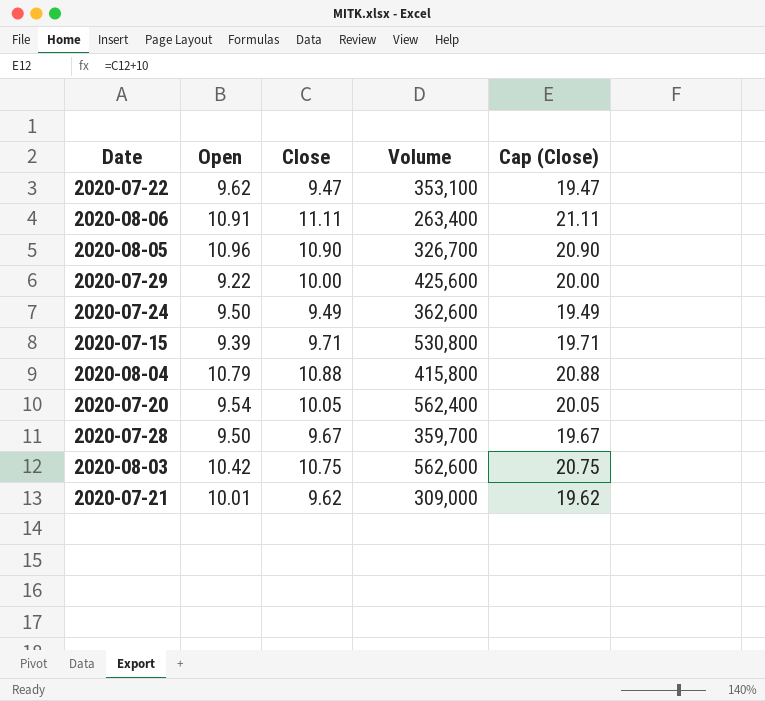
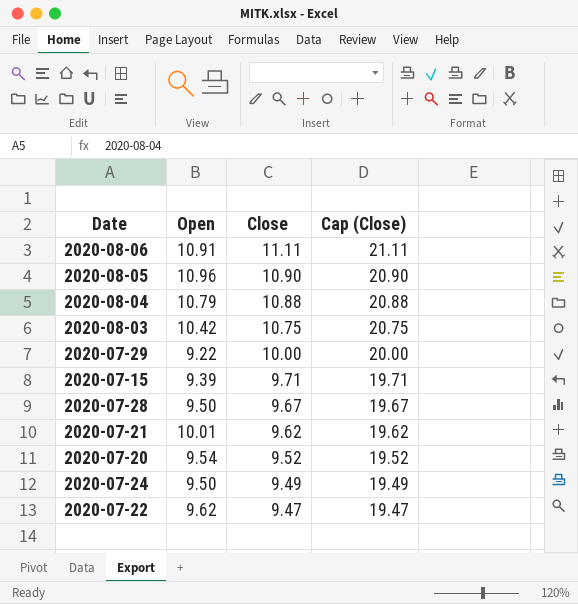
row order: none -> Close descending
column Volume | position: 4 -> none
2020-07-20 | Close: 10.05 -> 9.52
2020-07-20 | Cap (Close): 20.05 -> 19.52

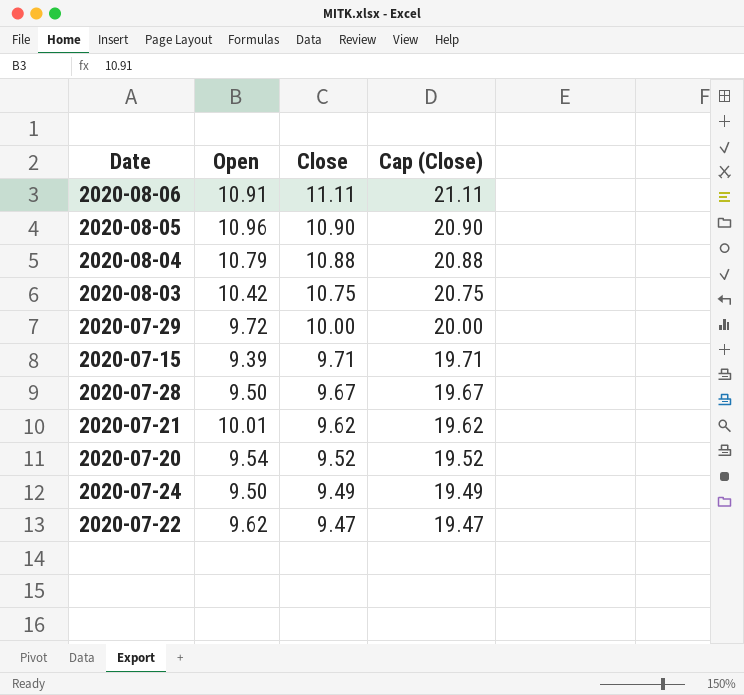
2020-07-29 | Open: 9.22 -> 9.72

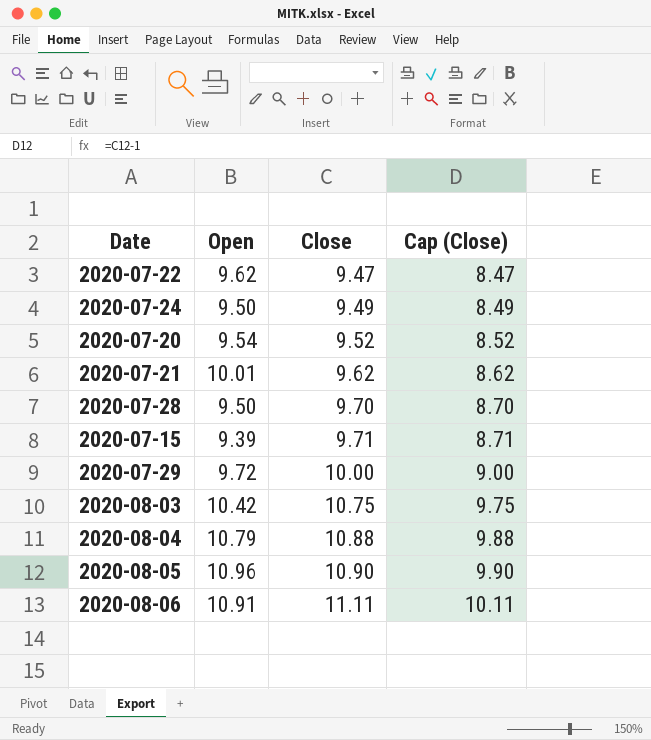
row order: Close descending -> Close ascending
column Cap (Close) | formula: [Close] + 10 -> [Close] - 1
2020-07-28 | Close: 9.67 -> 9.70

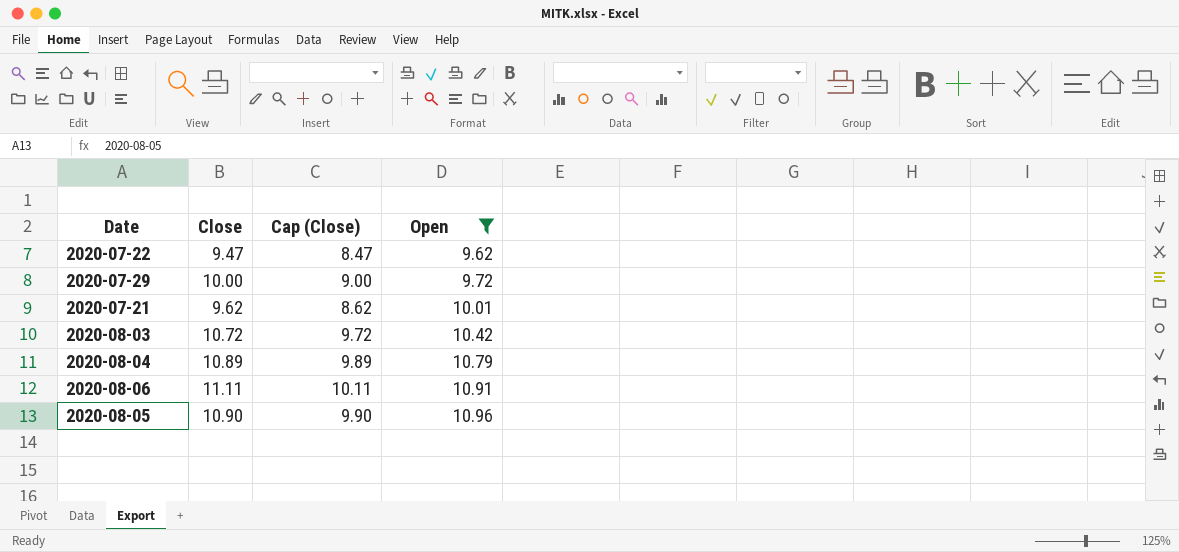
filter: none -> Open >= 9.62
row order: Close ascending -> Open ascending
column Open | position: 2 -> 4
2020-08-03 | Close: 10.75 -> 10.72
2020-08-03 | Cap (Close): 9.75 -> 9.72
2020-08-04 | Close: 10.88 -> 10.89
2020-08-04 | Cap (Close): 9.88 -> 9.89

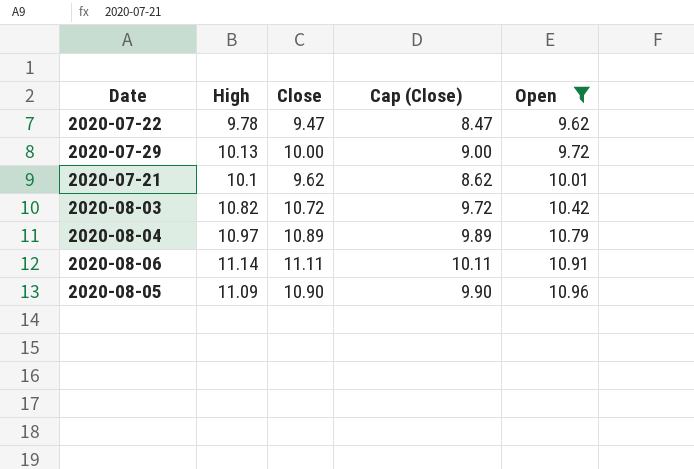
column High | position: none -> 2

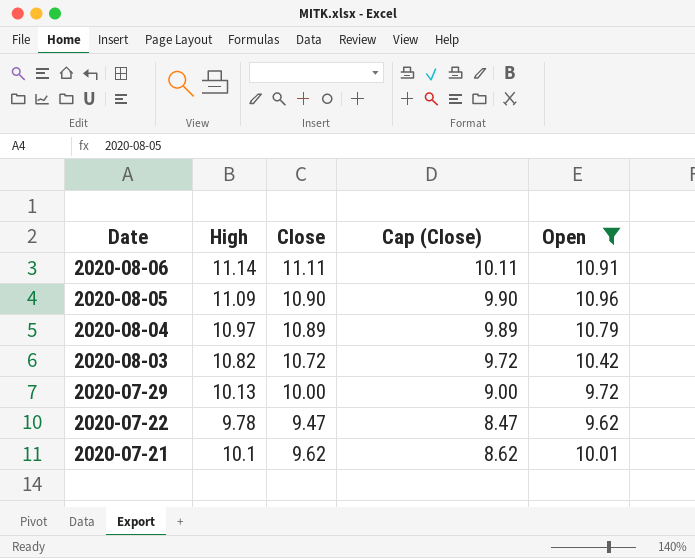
row order: Open ascending -> Date descending

